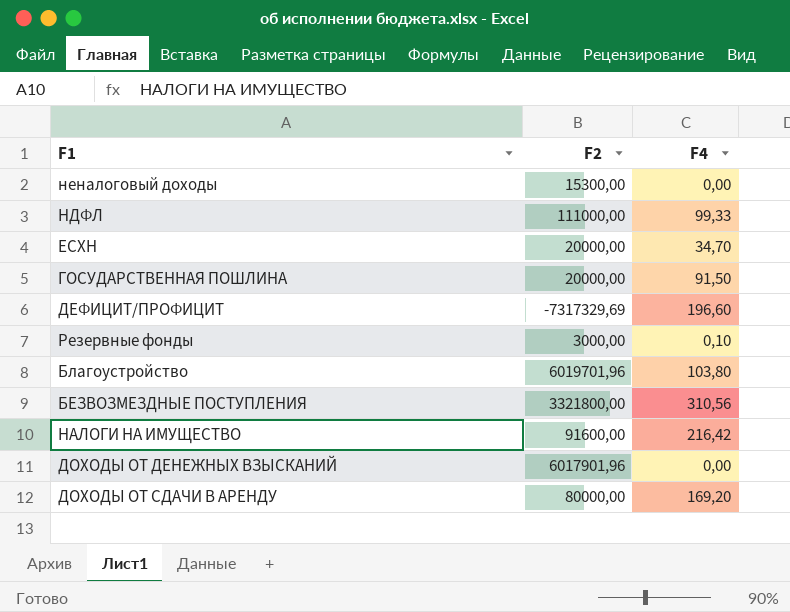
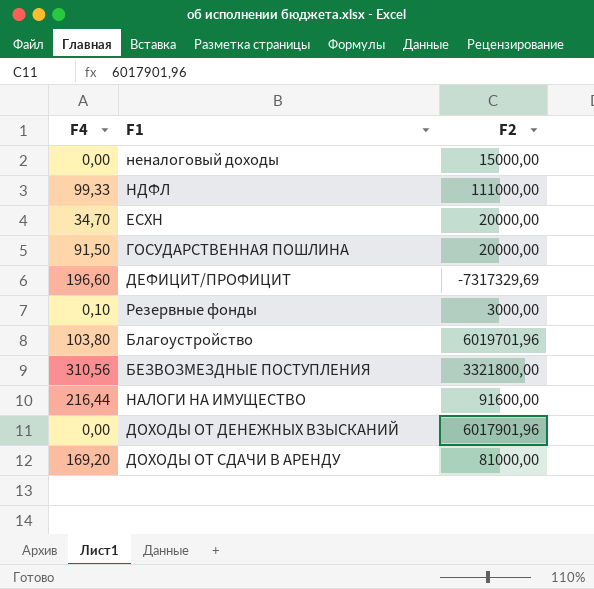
column F4 | position: 3 -> 1
неналоговый доходы | F2: 15300,00 -> 15000,00
НАЛОГИ НА ИМУЩЕСТВО | F4: 216,42 -> 216,44
ДОХОДЫ ОТ СДАЧИ В АРЕНДУ | F2: 80000,00 -> 81000,00

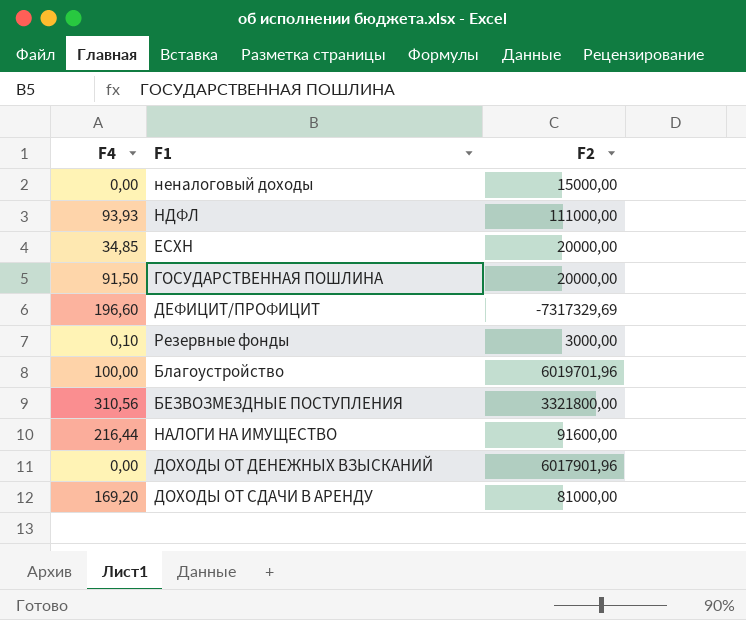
НДФЛ | F4: 99,33 -> 93,93
ЕСХН | F4: 34,70 -> 34,85
Благоустройство | F4: 103,80 -> 100,00

